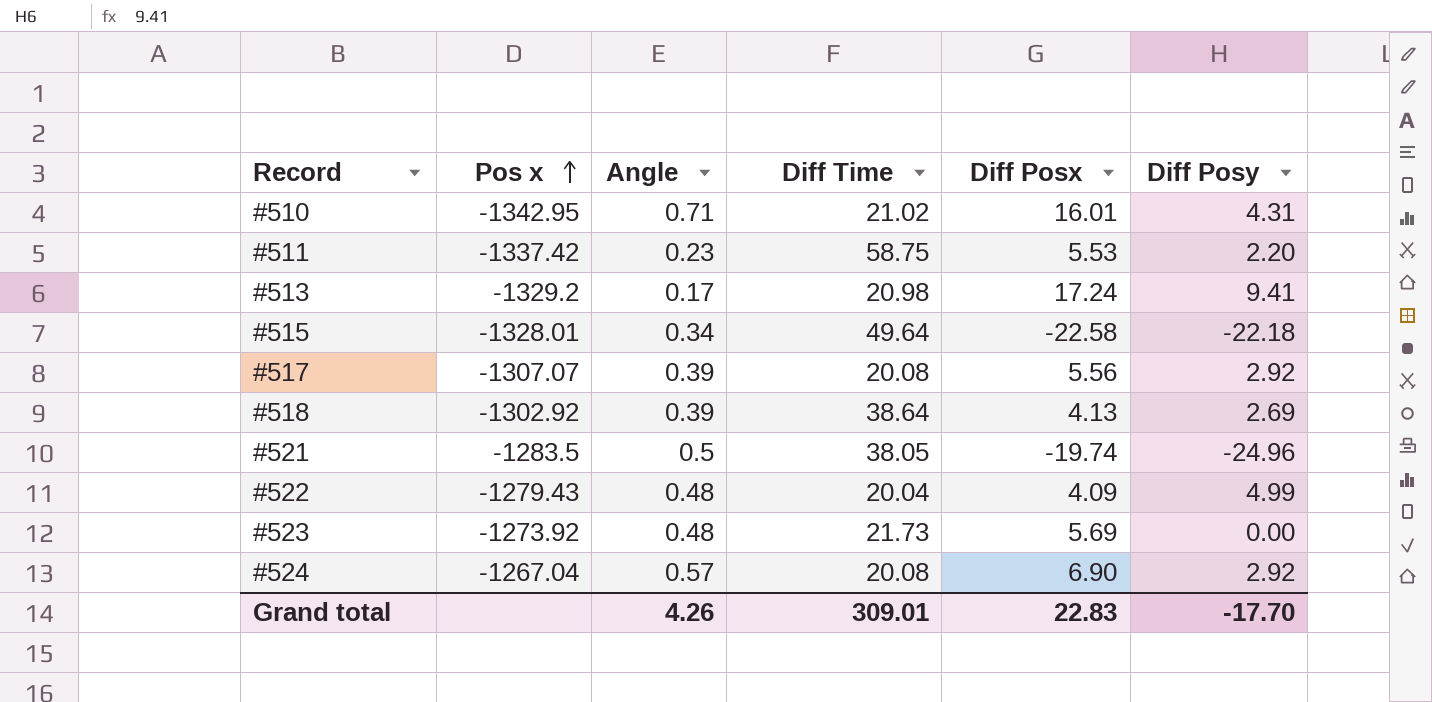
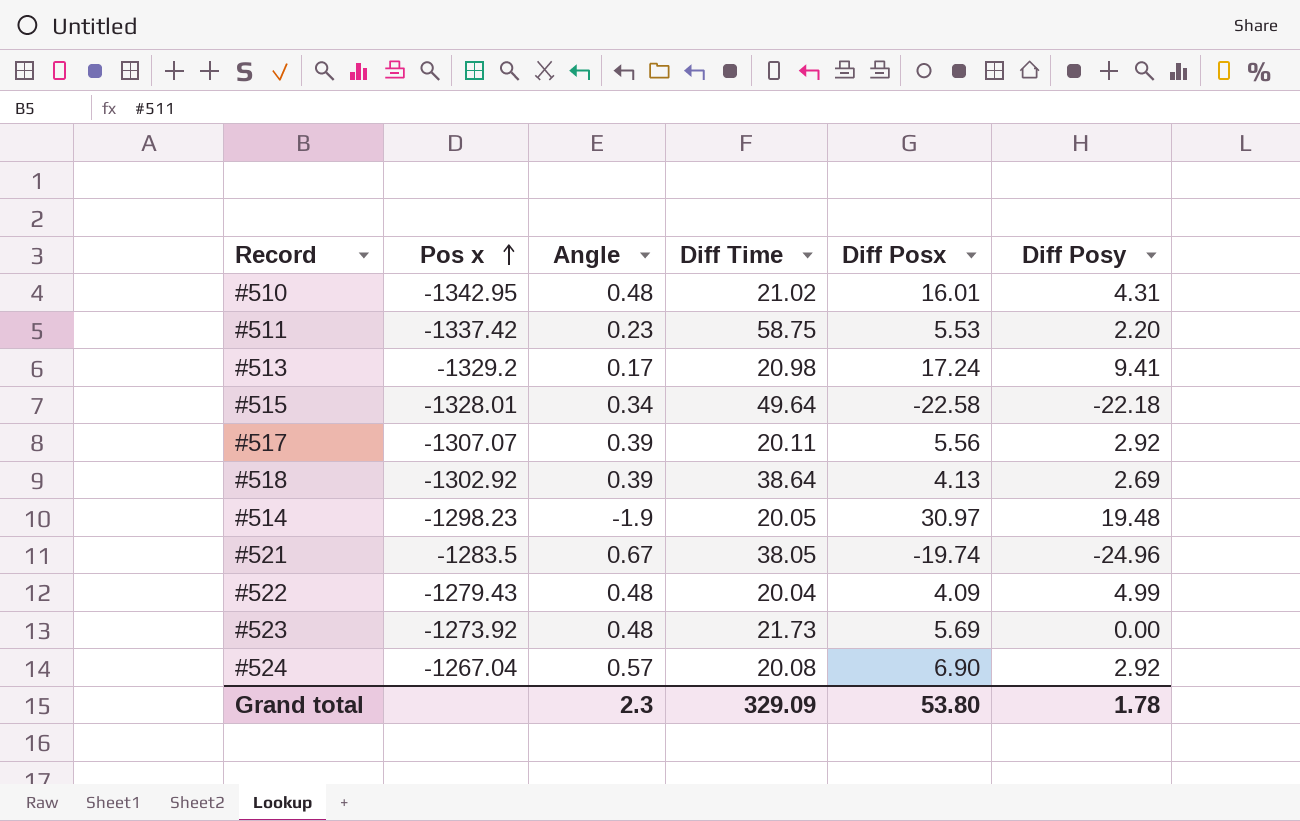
#510 | Angle: 0.71 -> 0.48
#517 | Diff Time: 20.08 -> 20.11
row #514: none -> -1298.23 | -1.9 | 20.05 | 30.97 | 19.48
#521 | Angle: 0.5 -> 0.67
Grand total | Angle: 4.26 -> 2.3
Grand total | Diff Time: 309.01 -> 329.09
Grand total | Diff Posx: 22.83 -> 53.80
Grand total | Diff Posy: -17.70 -> 1.78

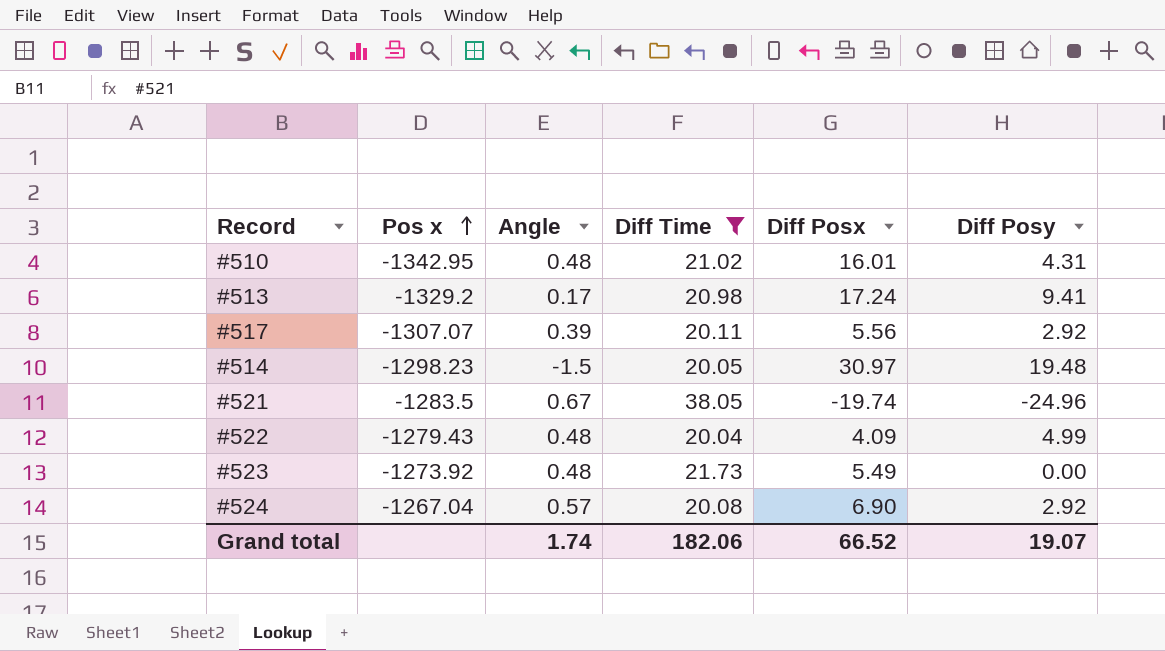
filter: none -> Diff Time <= 38.05
#514 | Angle: -1.9 -> -1.5
#523 | Diff Posx: 5.69 -> 5.49
Grand total | Angle: 2.3 -> 1.74
Grand total | Diff Time: 329.09 -> 182.06
Grand total | Diff Posx: 53.80 -> 66.52
Grand total | Diff Posy: 1.78 -> 19.07

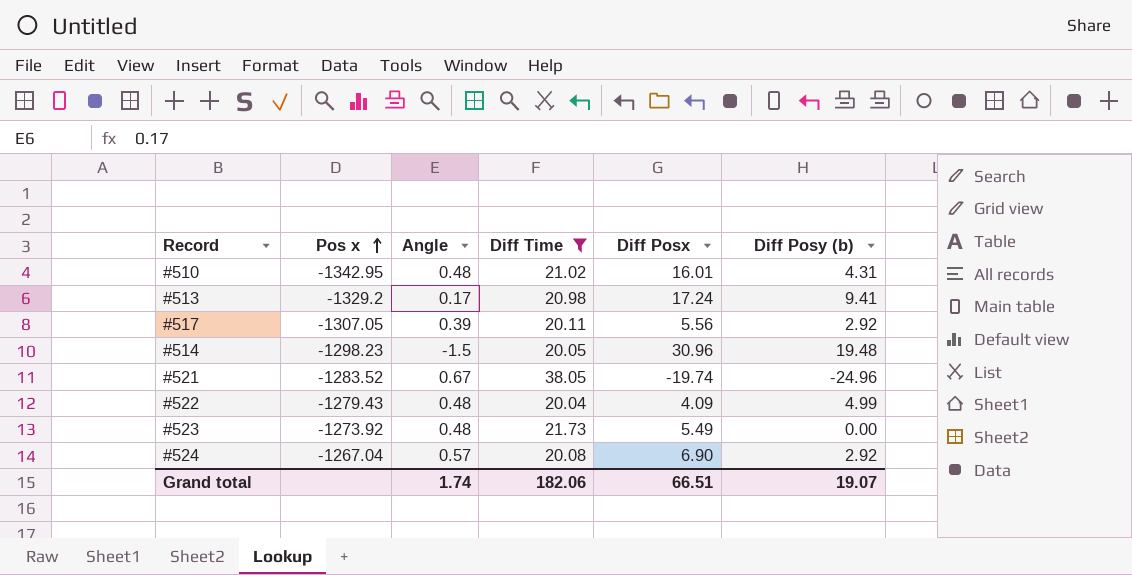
column name: Diff Posy -> Diff Posy (b)
#517 | Pos x: -1307.07 -> -1307.05
#514 | Diff Posx: 30.97 -> 30.96
#521 | Pos x: -1283.5 -> -1283.52
Grand total | Diff Posx: 66.52 -> 66.51

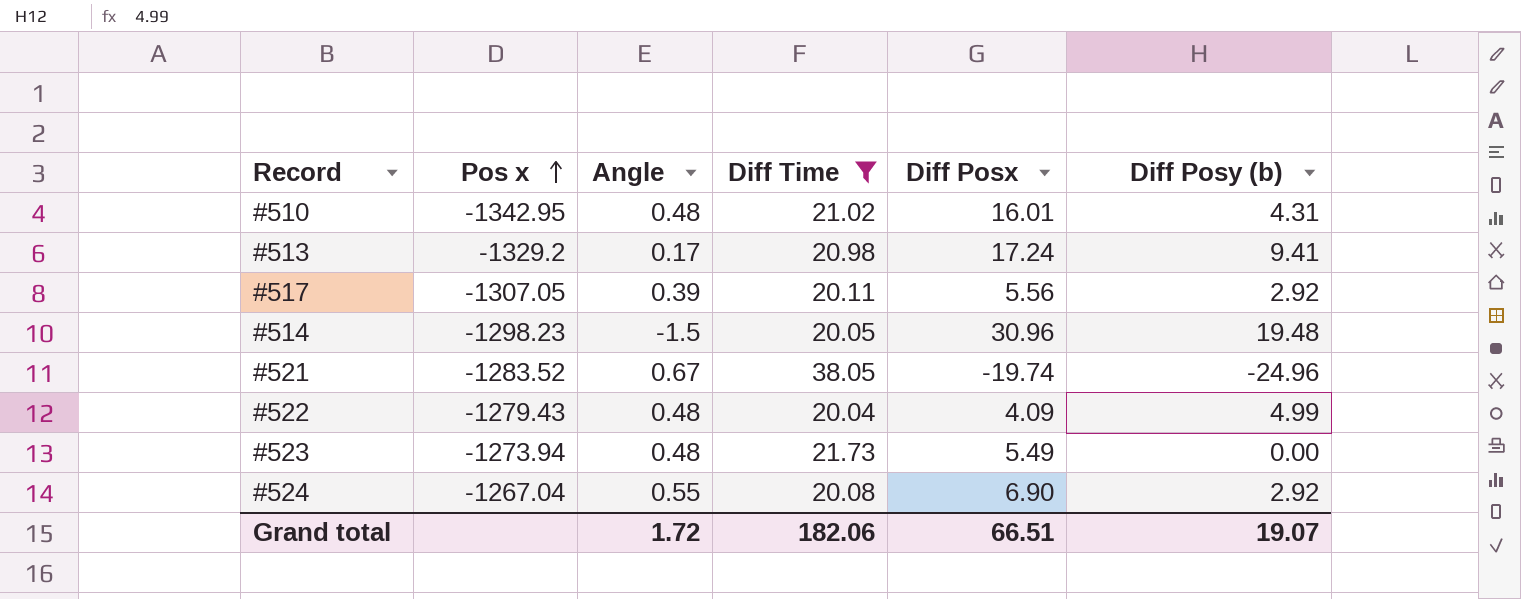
#523 | Pos x: -1273.92 -> -1273.94
#524 | Angle: 0.57 -> 0.55
Grand total | Angle: 1.74 -> 1.72

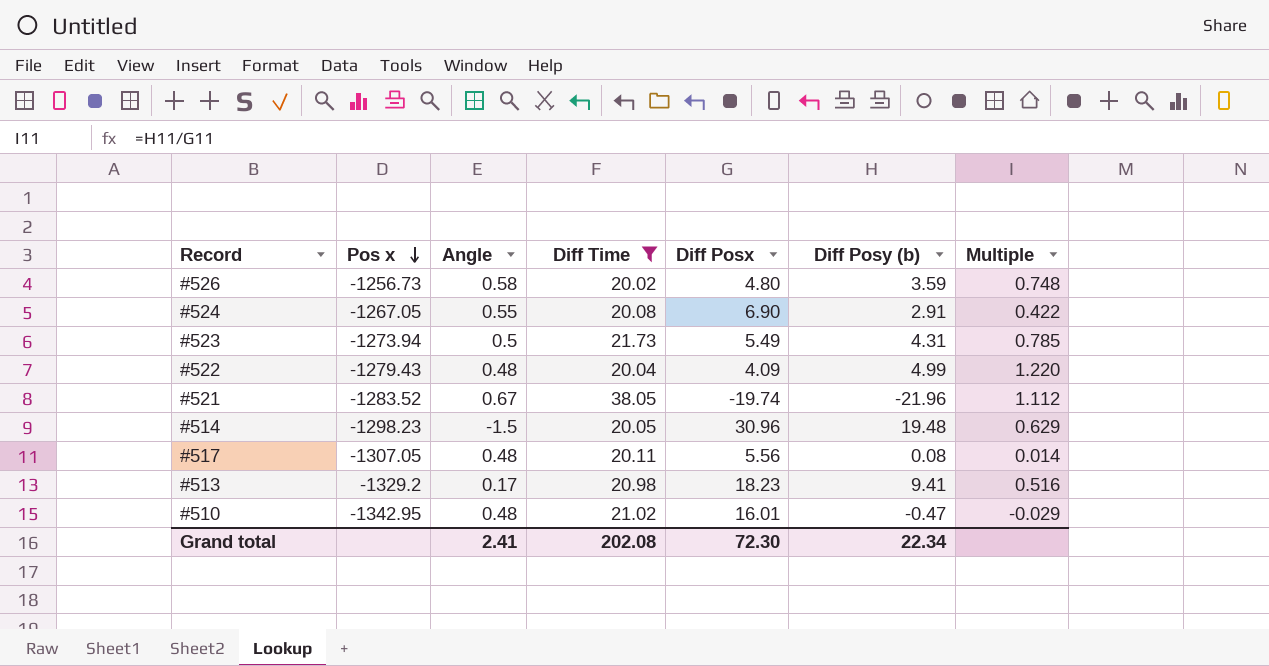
row order: Pos x ascending -> Pos x descending
column Multiple | formula: none -> [Diff Posy (b)] / [Diff Posx]
row #526: none -> -1256.73 | 0.58 | 20.02 | 4.80 | 3.59 | 0.748
#524 | Pos x: -1267.04 -> -1267.05
#524 | Diff Posy (b): 2.92 -> 2.91
#523 | Angle: 0.48 -> 0.5
#523 | Diff Posy (b): 0.00 -> 4.31
#521 | Diff Posy (b): -24.96 -> -21.96
#517 | Angle: 0.39 -> 0.48
#517 | Diff Posy (b): 2.92 -> 0.08
#513 | Diff Posx: 17.24 -> 18.23
#510 | Diff Posy (b): 4.31 -> -0.47
Grand total | Angle: 1.72 -> 2.41
Grand total | Diff Time: 182.06 -> 202.08
Grand total | Diff Posx: 66.51 -> 72.30
Grand total | Diff Posy (b): 19.07 -> 22.34

